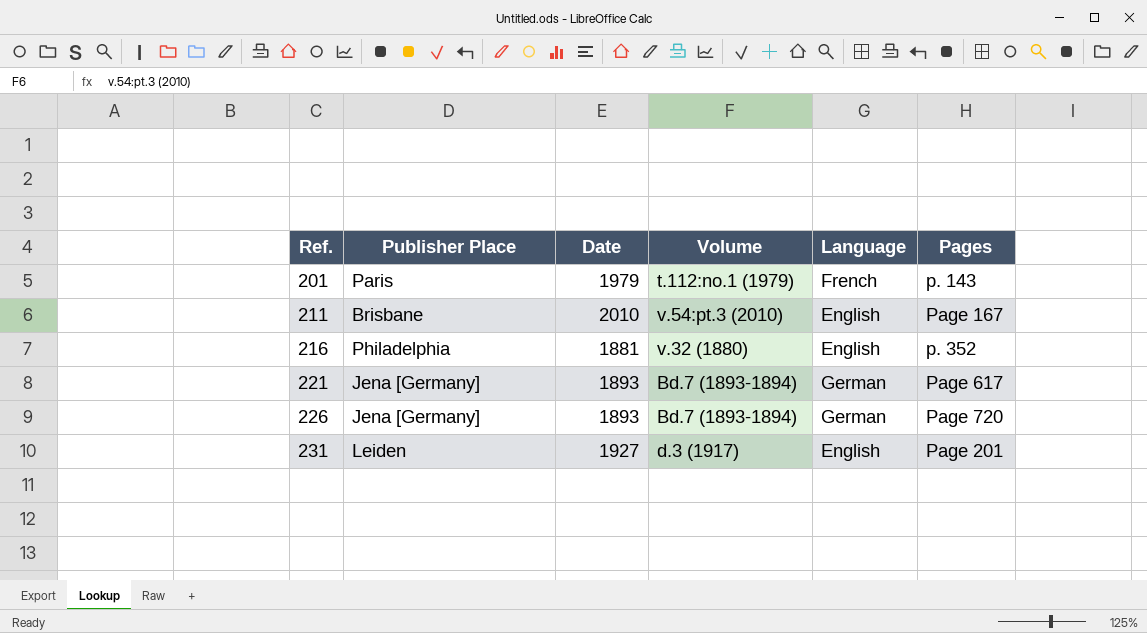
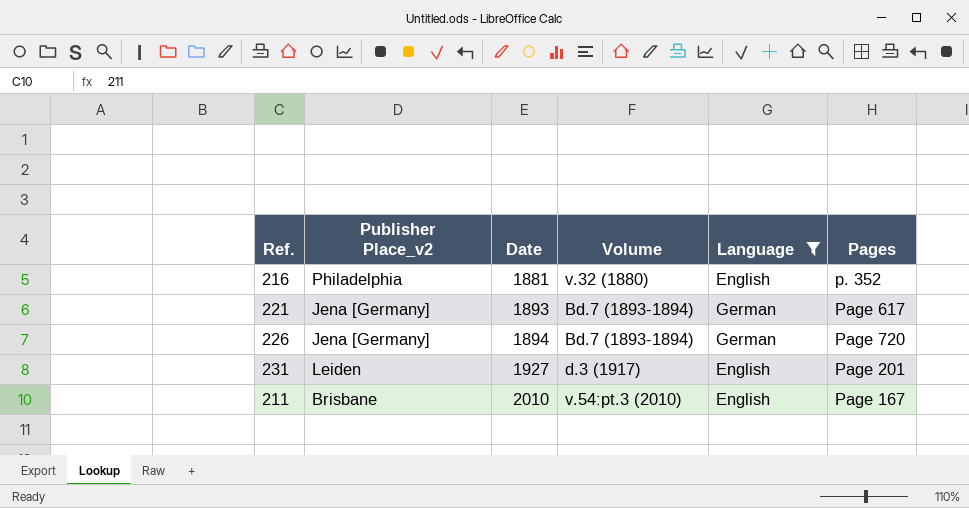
filter: none -> Language != French
row order: Ref. ascending -> Date ascending
column name: Publisher Place -> Publisher Place_v2
226 | Date: 1893 -> 1894

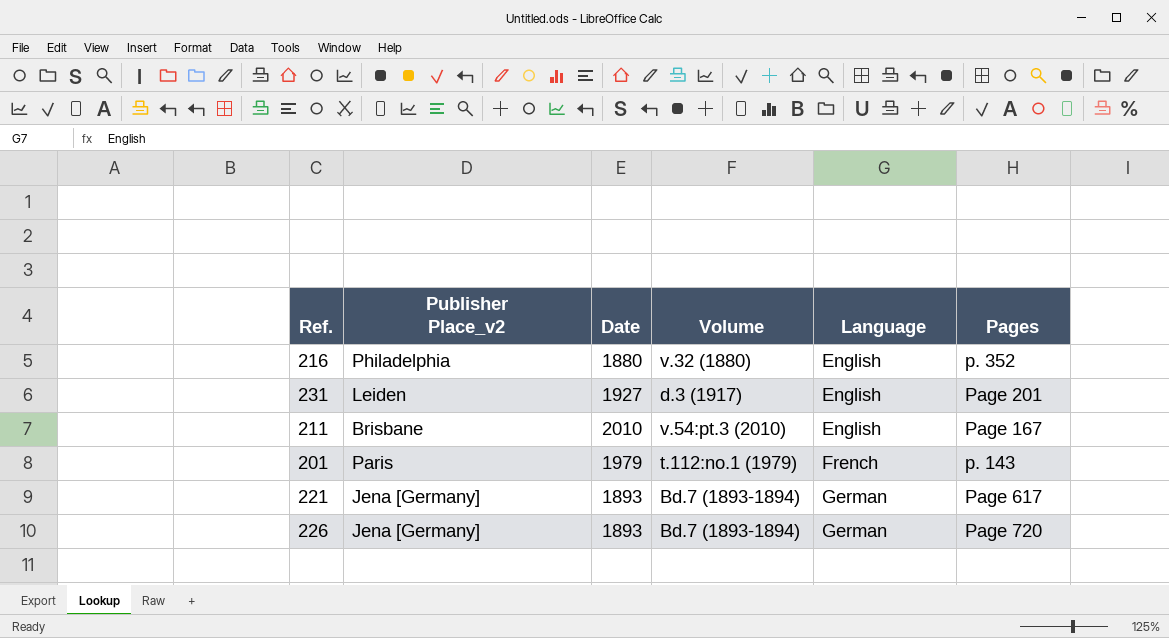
filter: Language != French -> none
row order: Date ascending -> Language ascending
216 | Date: 1881 -> 1880
226 | Date: 1894 -> 1893

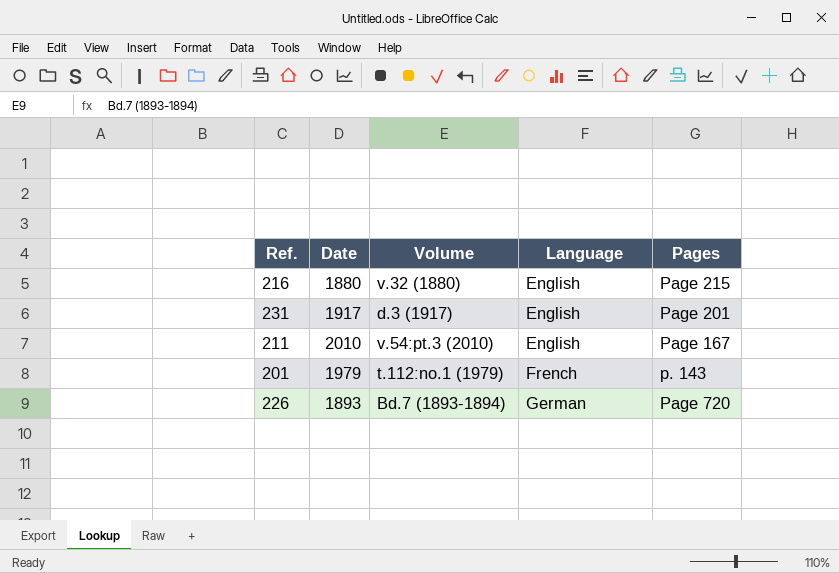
column Publisher Place_v2 | position: 2 -> none
row 221: Jena [Germany] | 1893 | Bd.7 (1893-1894) | German | Page 617 -> none
216 | Pages: p. 352 -> Page 215
231 | Date: 1927 -> 1917

